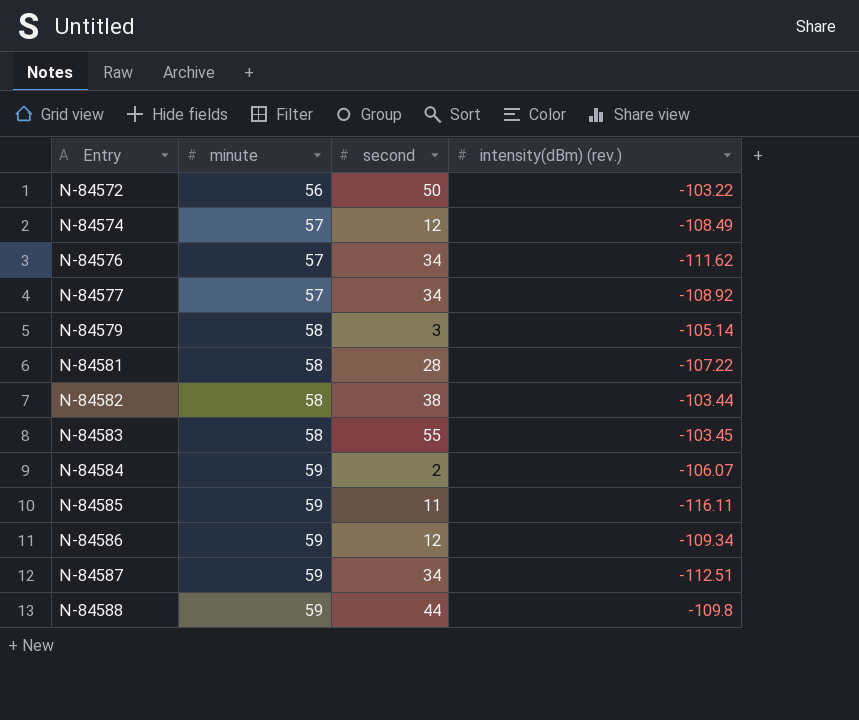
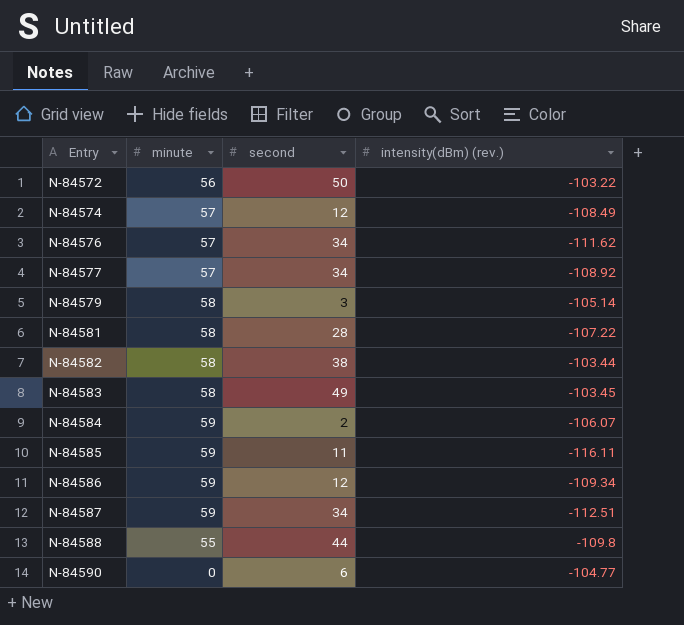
N-84583 | second: 55 -> 49
N-84588 | minute: 59 -> 55
row N-84590: none -> 0 | 6 | -104.77

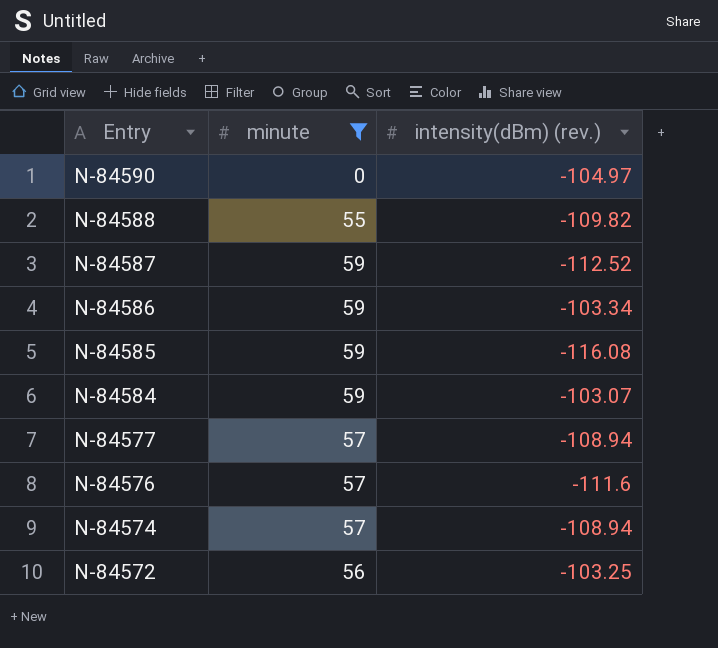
filter: none -> minute != 58
row order: Entry ascending -> Entry descending
column second | position: 3 -> none
N-84590 | intensity(dBm) (rev.): -104.77 -> -104.97
N-84588 | intensity(dBm) (rev.): -109.8 -> -109.82
N-84587 | intensity(dBm) (rev.): -112.51 -> -112.52
N-84586 | intensity(dBm) (rev.): -109.34 -> -103.34
N-84585 | intensity(dBm) (rev.): -116.11 -> -116.08
N-84584 | intensity(dBm) (rev.): -106.07 -> -103.07
N-84577 | intensity(dBm) (rev.): -108.92 -> -108.94
N-84576 | intensity(dBm) (rev.): -111.62 -> -111.6
N-84574 | intensity(dBm) (rev.): -108.49 -> -108.94
N-84572 | intensity(dBm) (rev.): -103.22 -> -103.25

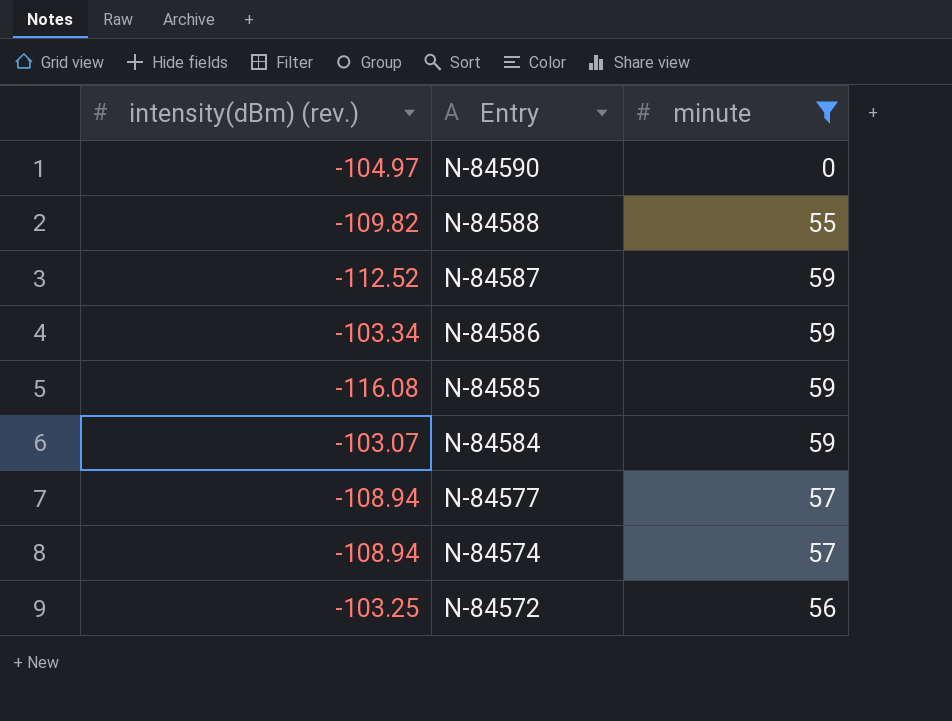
column intensity(dBm) (rev.) | position: 3 -> 1
row N-84576: 57 | -111.6 -> none

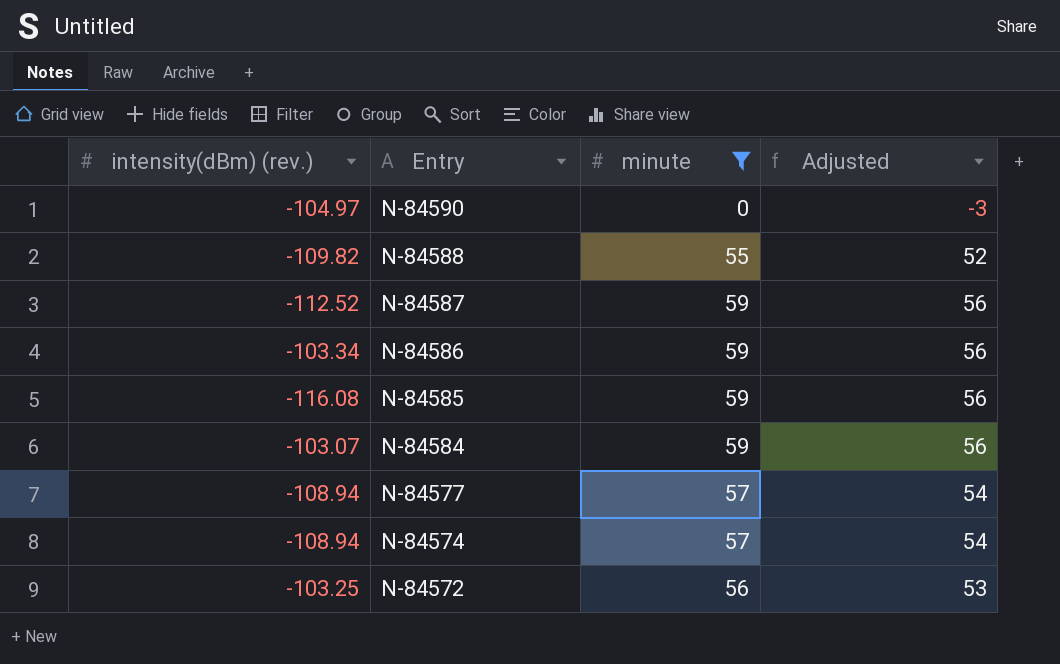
column Adjusted | formula: none -> [minute] - 3

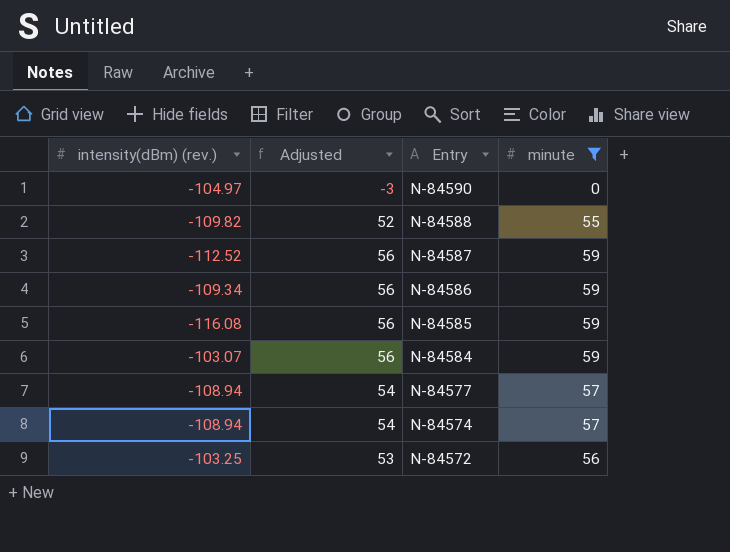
column Adjusted | position: 4 -> 2
N-84586 | intensity(dBm) (rev.): -103.34 -> -109.34

